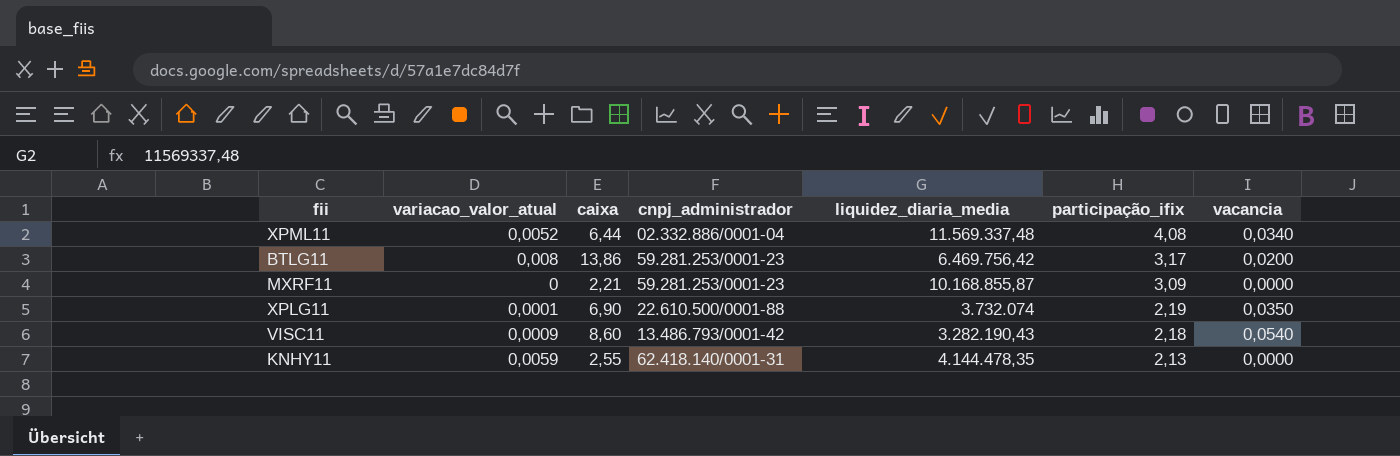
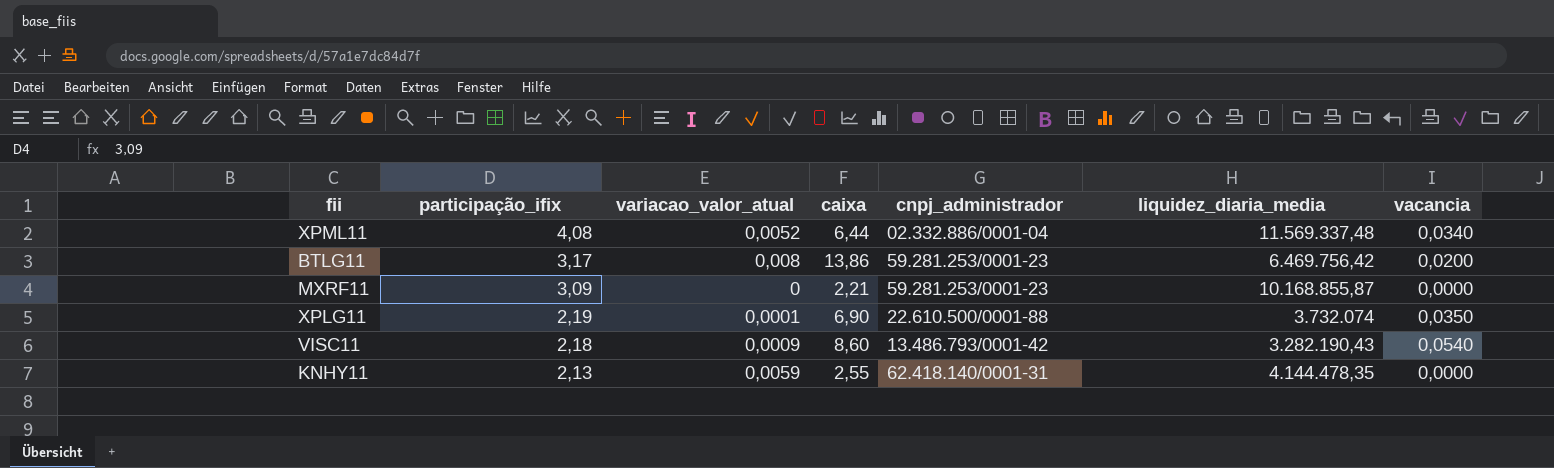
column participação_ifix | position: 6 -> 2

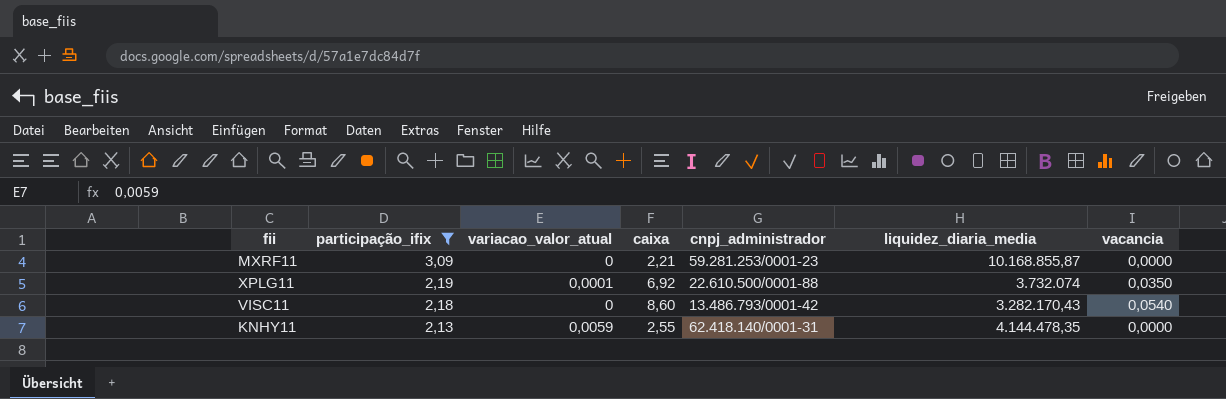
filter: none -> participação_ifix <= 3,09
XPLG11 | caixa: 6,90 -> 6,92
VISC11 | variacao_valor_atual: 0,0009 -> 0
VISC11 | liquidez_diaria_media: 3.282.190,43 -> 3.282.170,43

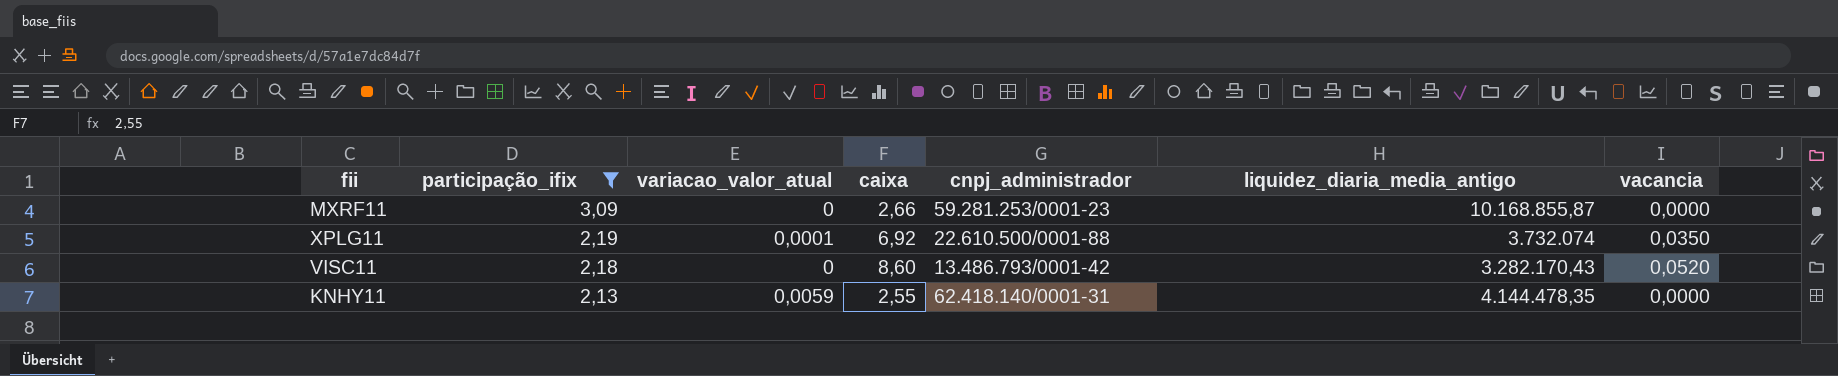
column name: liquidez_diaria_media -> liquidez_diaria_media_antigo
MXRF11 | caixa: 2,21 -> 2,66
VISC11 | vacancia: 0,0540 -> 0,0520

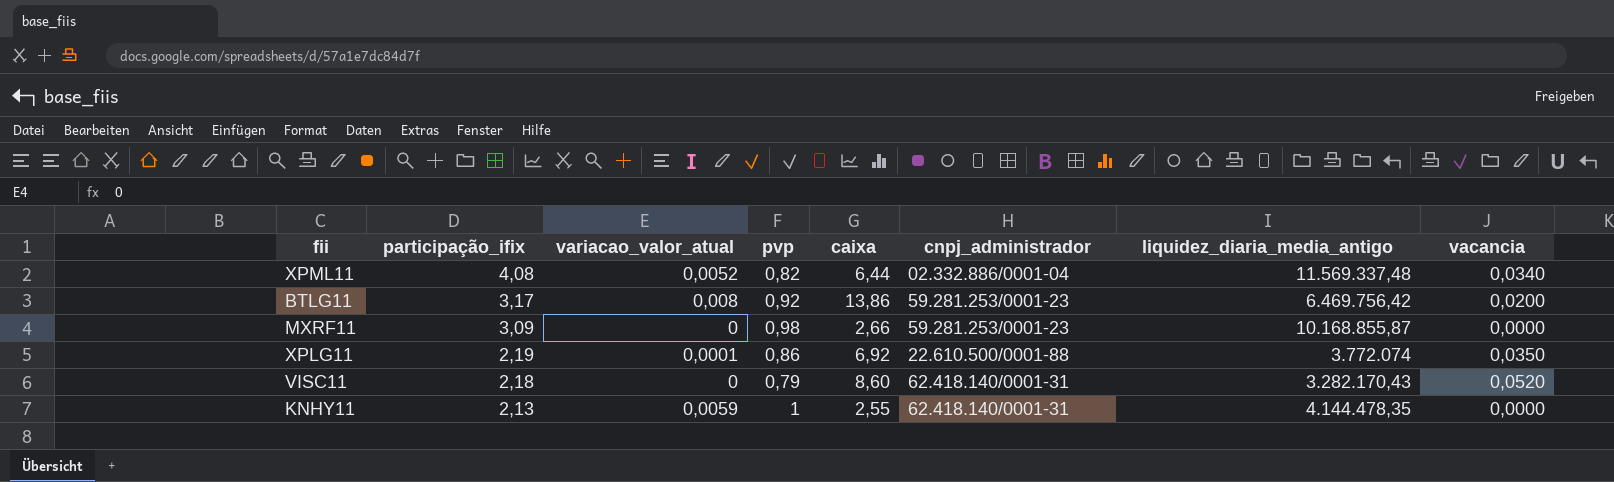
filter: participação_ifix <= 3,09 -> none
column pvp | position: none -> 4
XPLG11 | liquidez_diaria_media_antigo: 3.732.074 -> 3.772.074
VISC11 | cnpj_administrador: 13.486.793/0001-42 -> 62.418.140/0001-31

